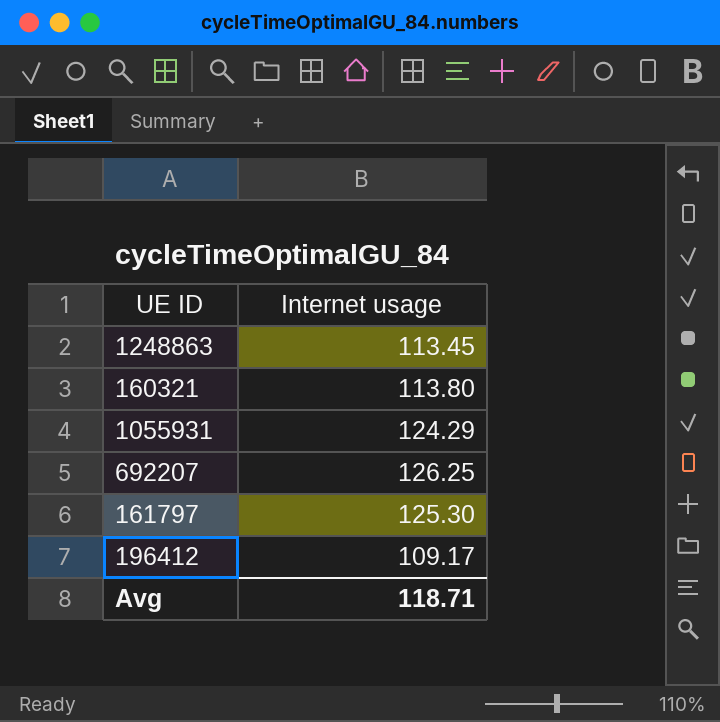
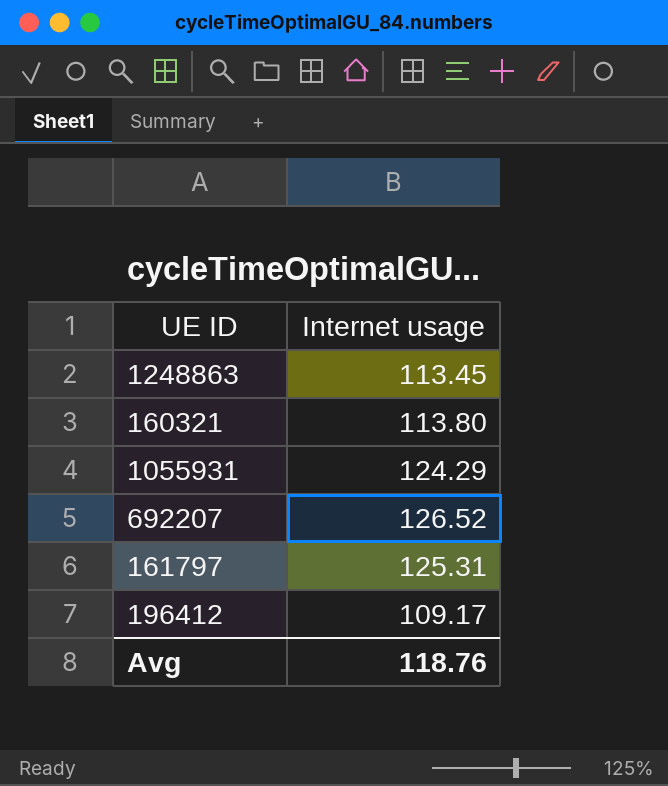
692207 | Internet usage: 126.25 -> 126.52
161797 | Internet usage: 125.30 -> 125.31
Avg | Internet usage: 118.71 -> 118.76

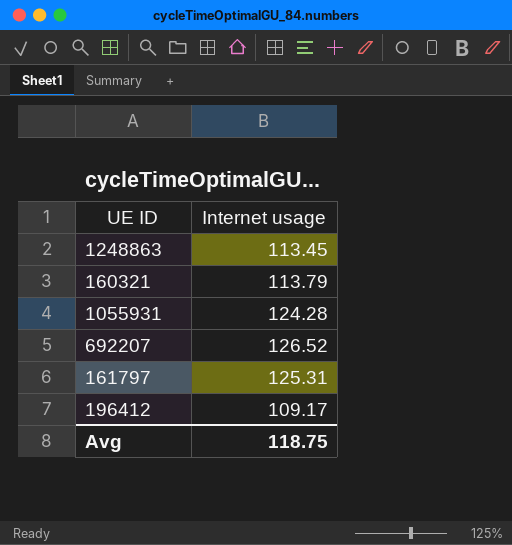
160321 | Internet usage: 113.80 -> 113.79
1055931 | Internet usage: 124.29 -> 124.28
Avg | Internet usage: 118.76 -> 118.75

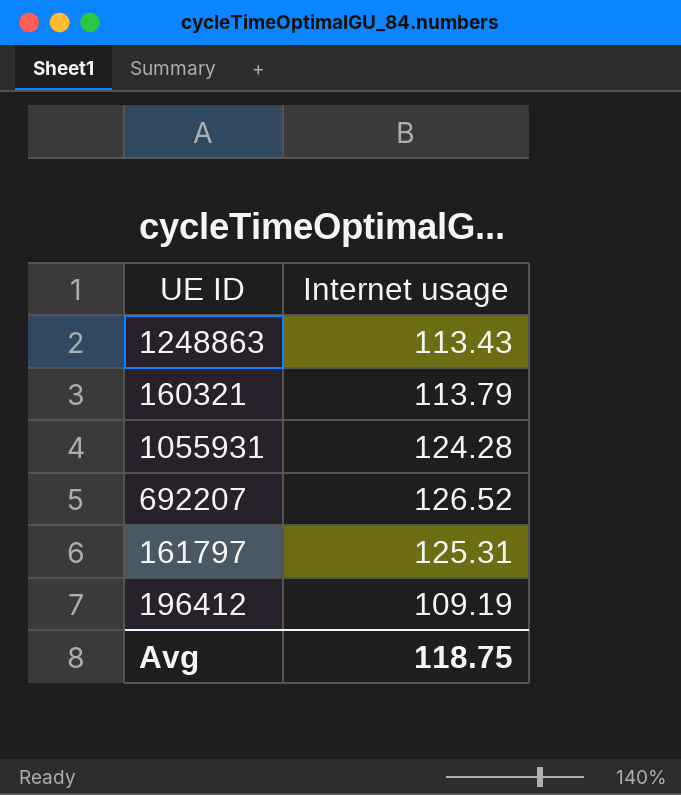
1248863 | Internet usage: 113.45 -> 113.43
196412 | Internet usage: 109.17 -> 109.19

